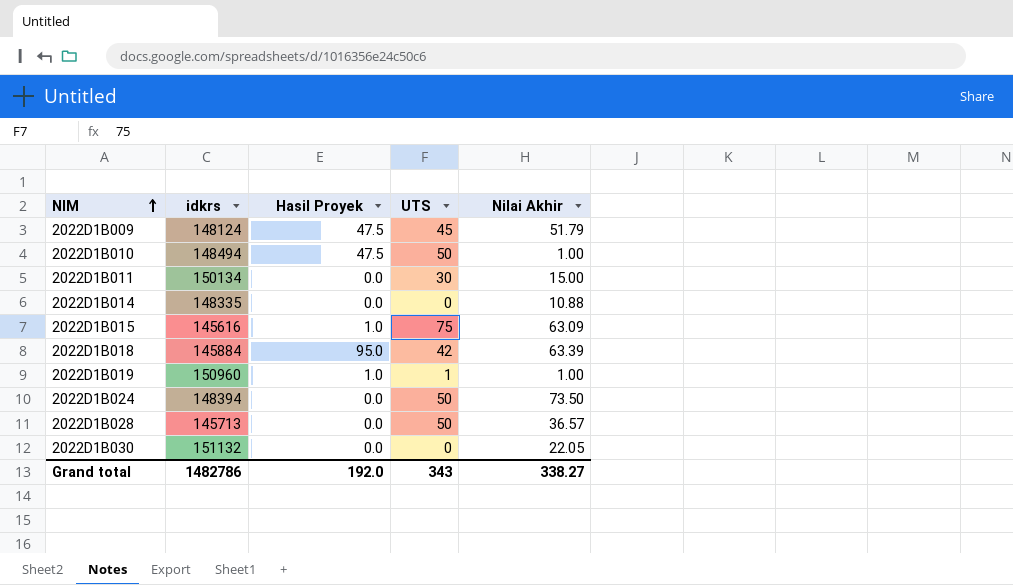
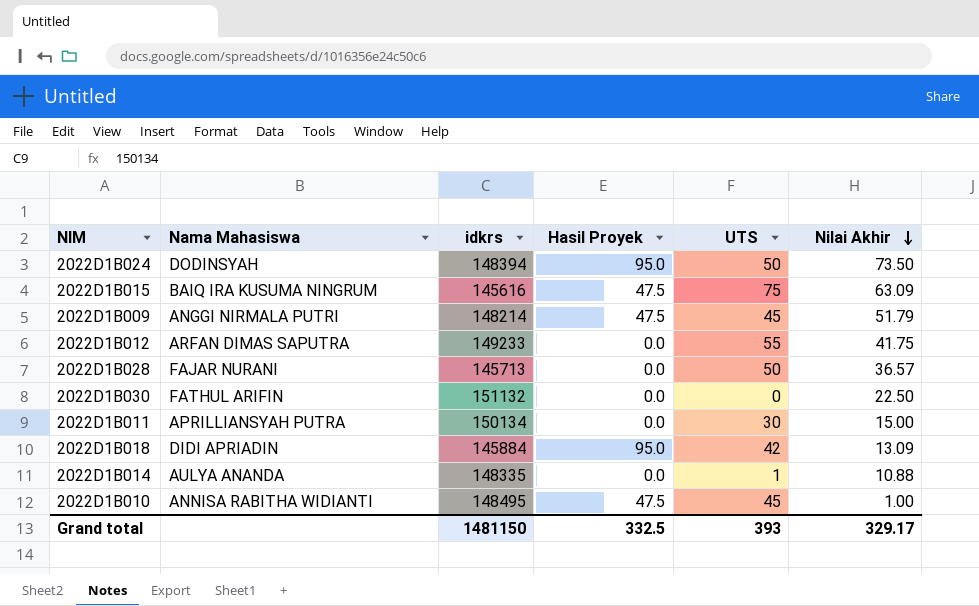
row order: NIM ascending -> Nilai Akhir descending
column Nama Mahasiswa | position: none -> 2
row 2022D1B019: 150960 | 1.0 | 1 | 1.00 -> none
2022D1B024 | Hasil Proyek: 0.0 -> 95.0
2022D1B015 | Hasil Proyek: 1.0 -> 47.5
2022D1B009 | idkrs: 148124 -> 148214
row 2022D1B012: none -> ARFAN DIMAS SAPUTRA | 149233 | 0.0 | 55 | 41.75
2022D1B030 | Nilai Akhir: 22.05 -> 22.50
2022D1B018 | Nilai Akhir: 63.39 -> 13.09
2022D1B014 | UTS: 0 -> 1
2022D1B010 | idkrs: 148494 -> 148495
2022D1B010 | UTS: 50 -> 45
Grand total | idkrs: 1482786 -> 1481150
Grand total | Hasil Proyek: 192.0 -> 332.5
Grand total | UTS: 343 -> 393
Grand total | Nilai Akhir: 338.27 -> 329.17

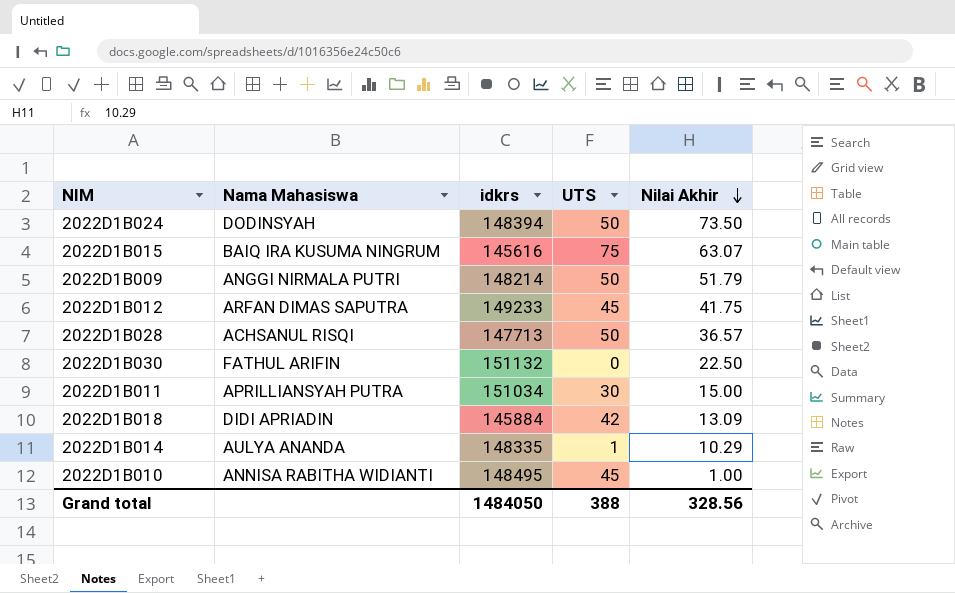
column Hasil Proyek | position: 4 -> none
2022D1B015 | Nilai Akhir: 63.09 -> 63.07
2022D1B009 | UTS: 45 -> 50
2022D1B012 | UTS: 55 -> 45
2022D1B028 | Nama Mahasiswa: FAJAR NURANI -> ACHSANUL RISQI
2022D1B028 | idkrs: 145713 -> 147713
2022D1B011 | idkrs: 150134 -> 151034
2022D1B014 | Nilai Akhir: 10.88 -> 10.29
Grand total | idkrs: 1481150 -> 1484050
Grand total | UTS: 393 -> 388
Grand total | Nilai Akhir: 329.17 -> 328.56

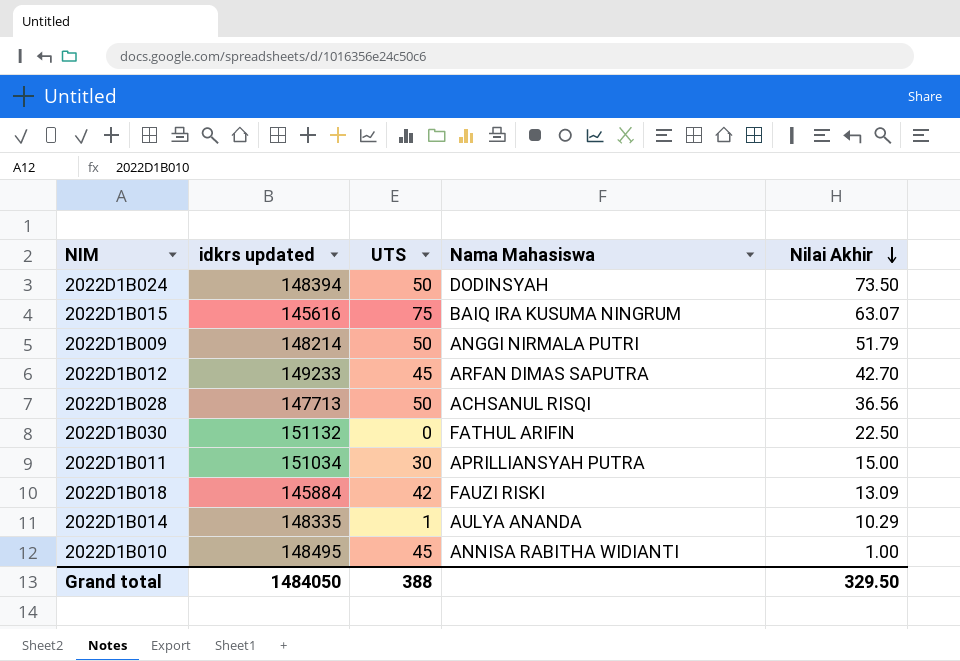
column name: idkrs -> idkrs updated
column Nama Mahasiswa | position: 2 -> 4
2022D1B012 | Nilai Akhir: 41.75 -> 42.70
2022D1B028 | Nilai Akhir: 36.57 -> 36.56
2022D1B018 | Nama Mahasiswa: DIDI APRIADIN -> FAUZI RISKI
Grand total | Nilai Akhir: 328.56 -> 329.50

